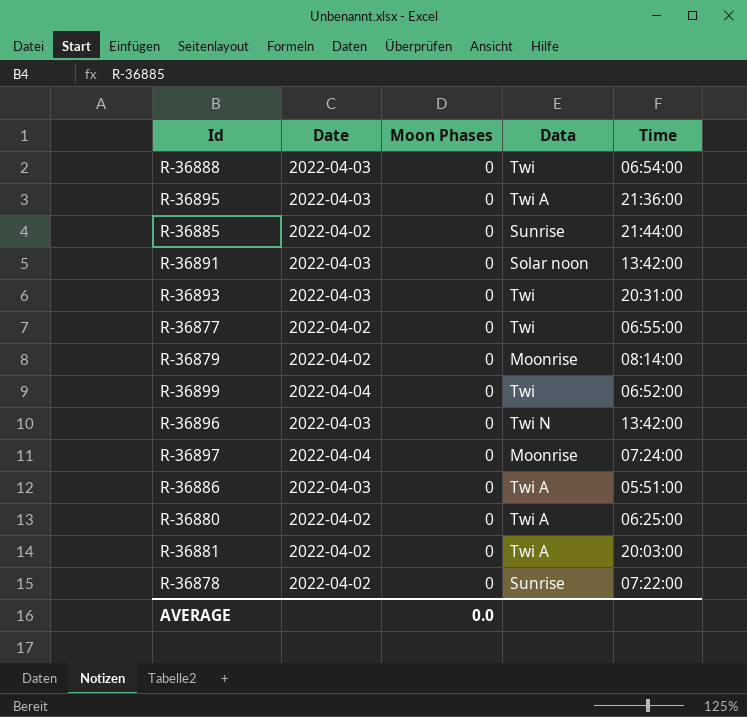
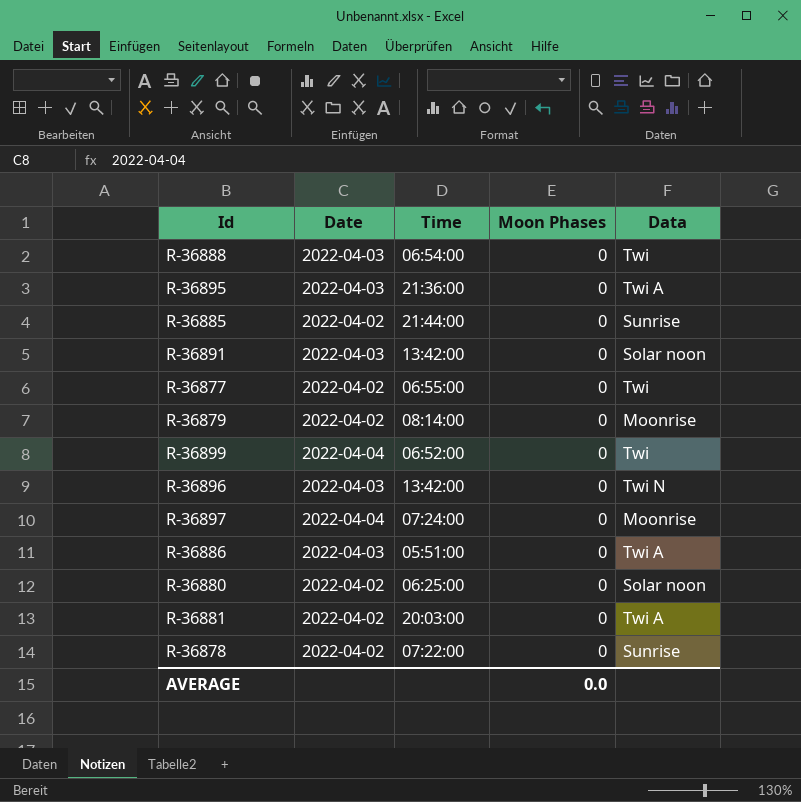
column Time | position: 5 -> 3
row R-36893: 2022-04-03 | 0 | Twi | 20:31:00 -> none
R-36880 | Data: Twi A -> Solar noon

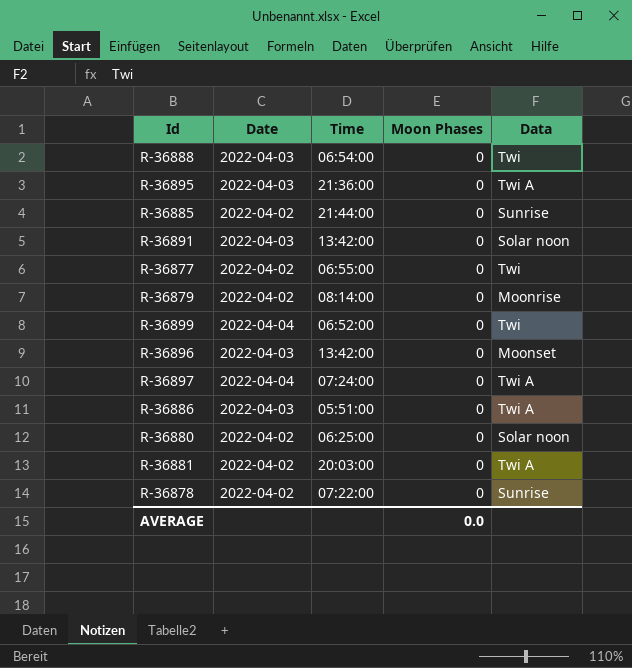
R-36896 | Data: Twi N -> Moonset
R-36897 | Data: Moonrise -> Twi A

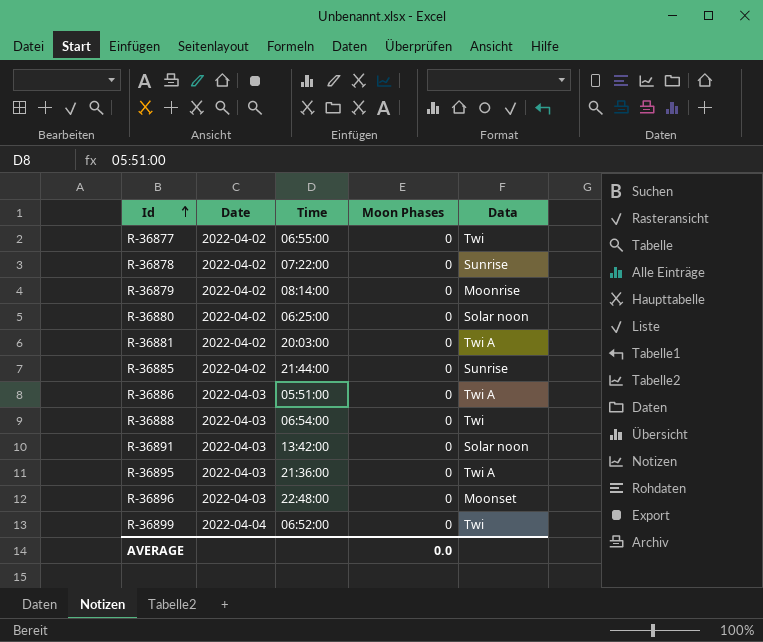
row order: none -> Id ascending
row R-36897: 2022-04-04 | 07:24:00 | 0 | Twi A -> none
R-36896 | Time: 13:42:00 -> 22:48:00

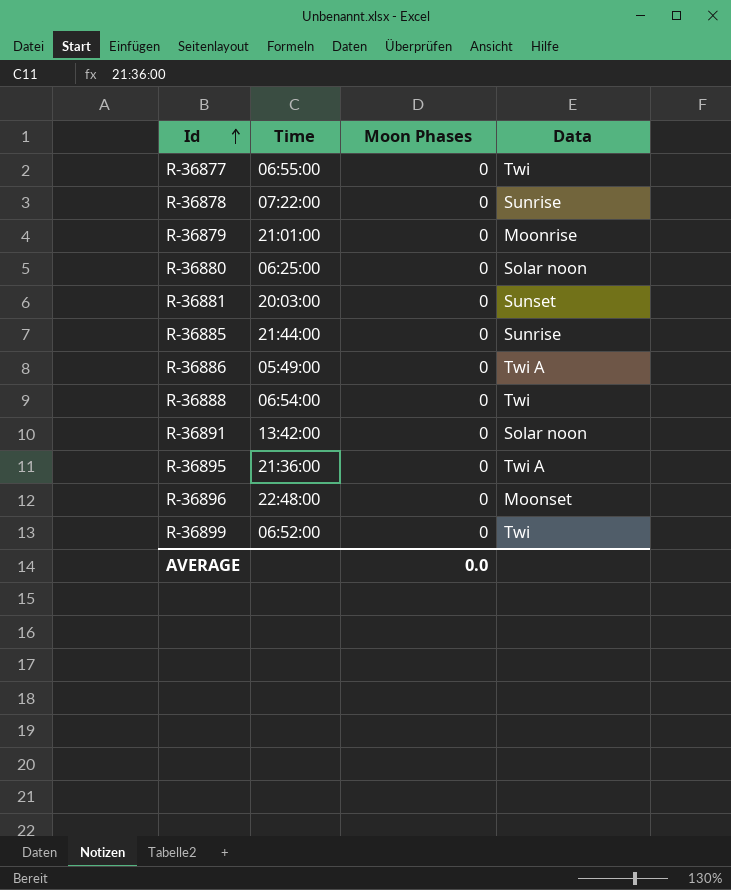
column Date | position: 2 -> none
R-36879 | Time: 08:14:00 -> 21:01:00
R-36881 | Data: Twi A -> Sunset
R-36886 | Time: 05:51:00 -> 05:49:00

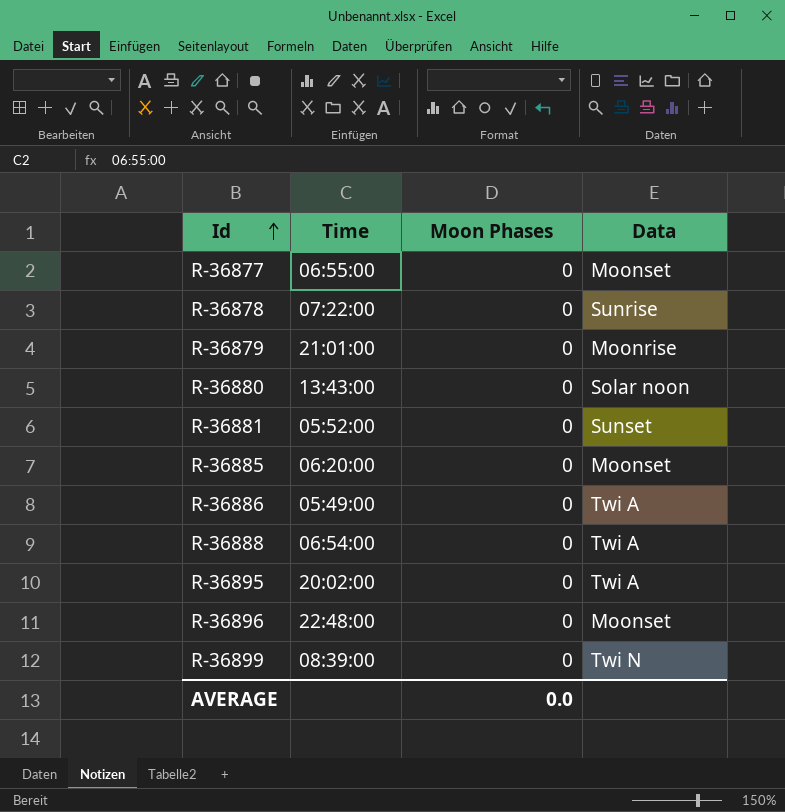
row R-36891: 13:42:00 | 0 | Solar noon -> none
R-36877 | Data: Twi -> Moonset
R-36880 | Time: 06:25:00 -> 13:43:00
R-36881 | Time: 20:03:00 -> 05:52:00
R-36885 | Time: 21:44:00 -> 06:20:00
R-36885 | Data: Sunrise -> Moonset
R-36888 | Data: Twi -> Twi A
R-36895 | Time: 21:36:00 -> 20:02:00
R-36899 | Time: 06:52:00 -> 08:39:00
R-36899 | Data: Twi -> Twi N

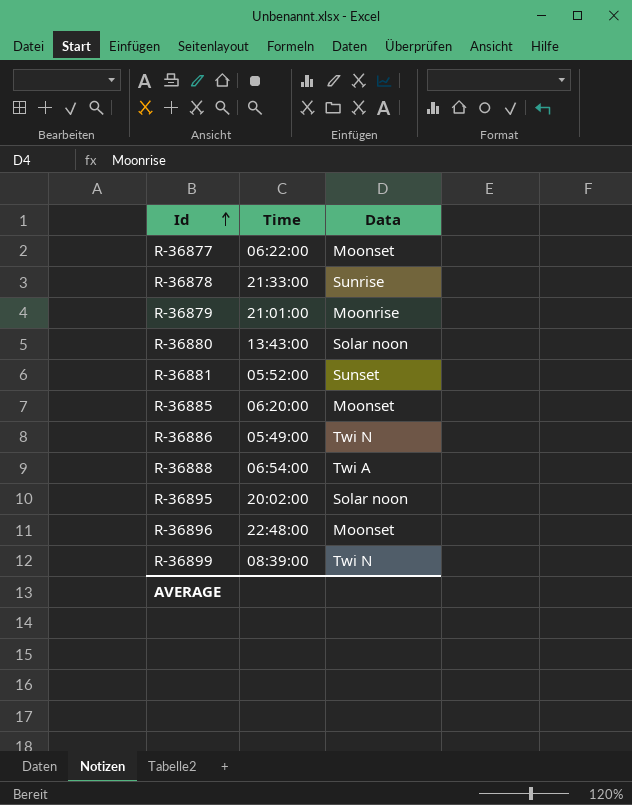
column Moon Phases | position: 3 -> none
R-36877 | Time: 06:55:00 -> 06:22:00
R-36878 | Time: 07:22:00 -> 21:33:00
R-36886 | Data: Twi A -> Twi N
R-36895 | Data: Twi A -> Solar noon

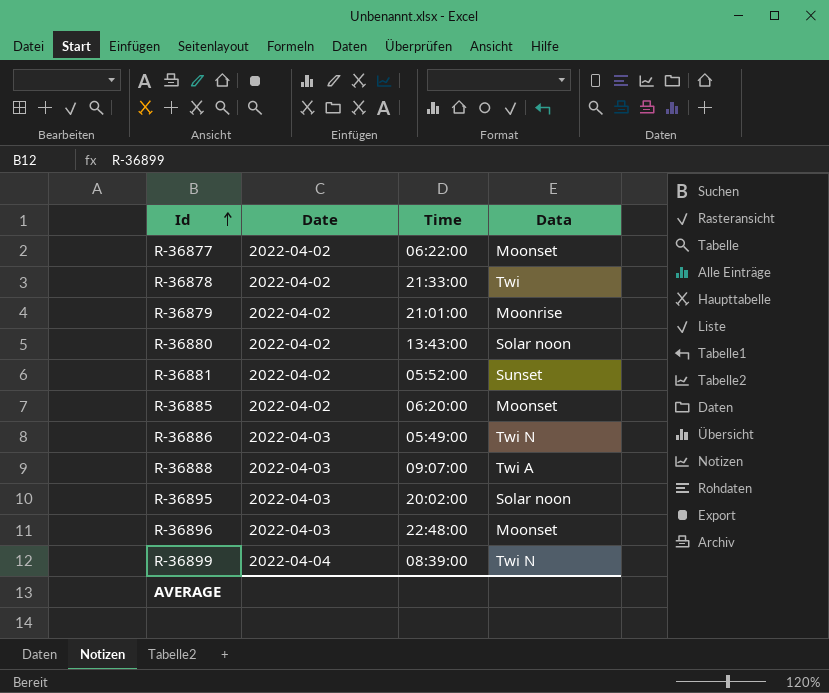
column Date | position: none -> 2
R-36878 | Data: Sunrise -> Twi
R-36888 | Time: 06:54:00 -> 09:07:00

